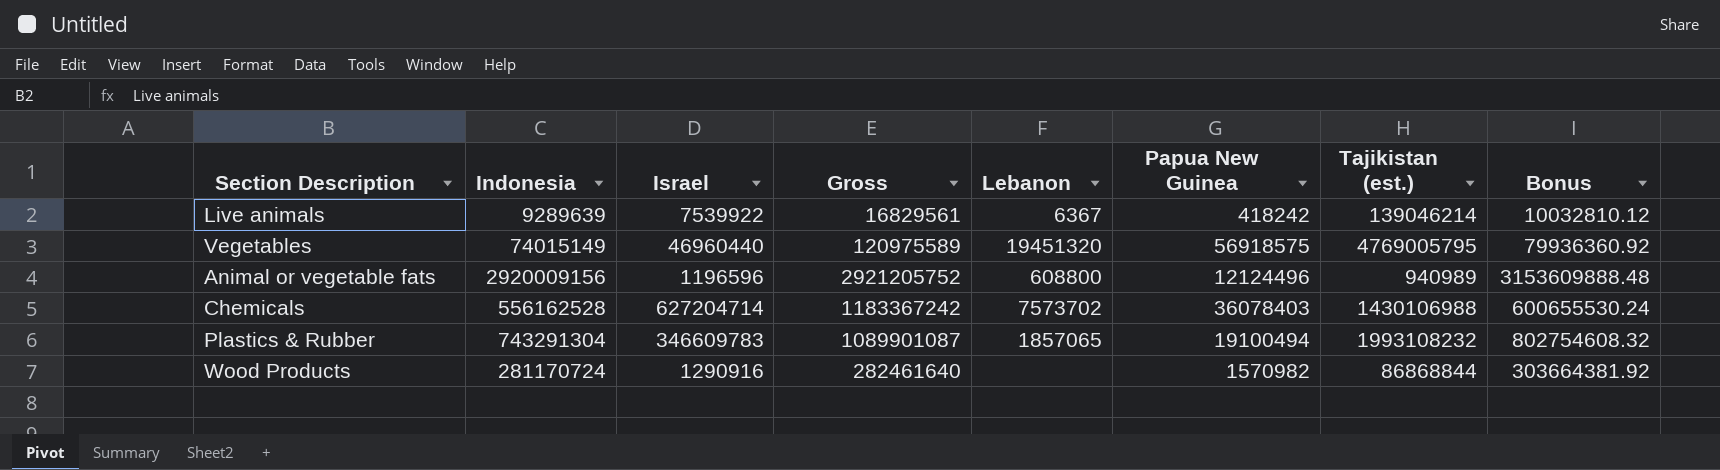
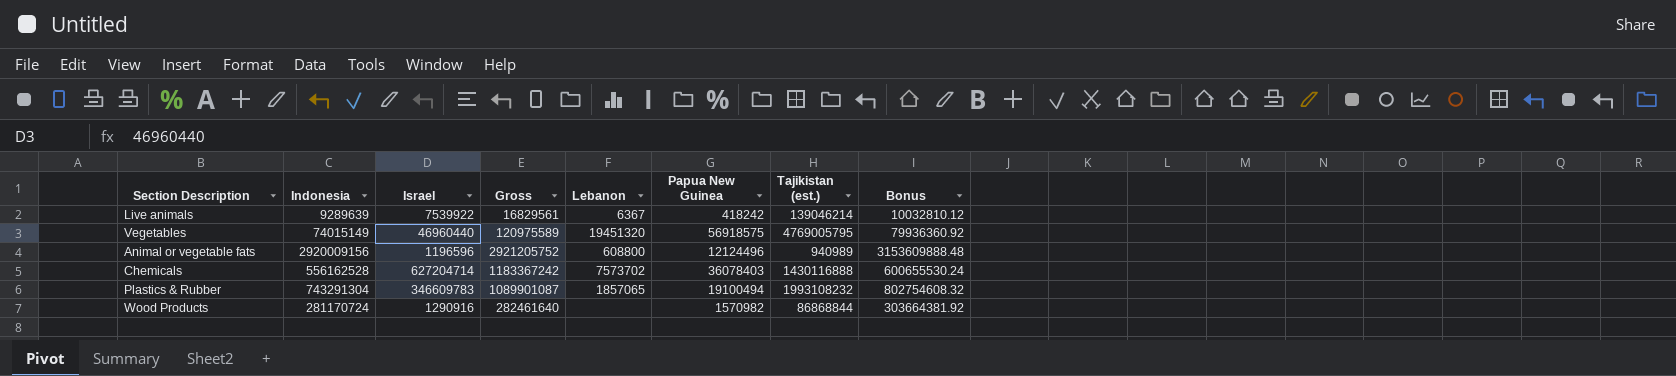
Chemicals | Tajikistan (est.): 1430106988 -> 1430116888

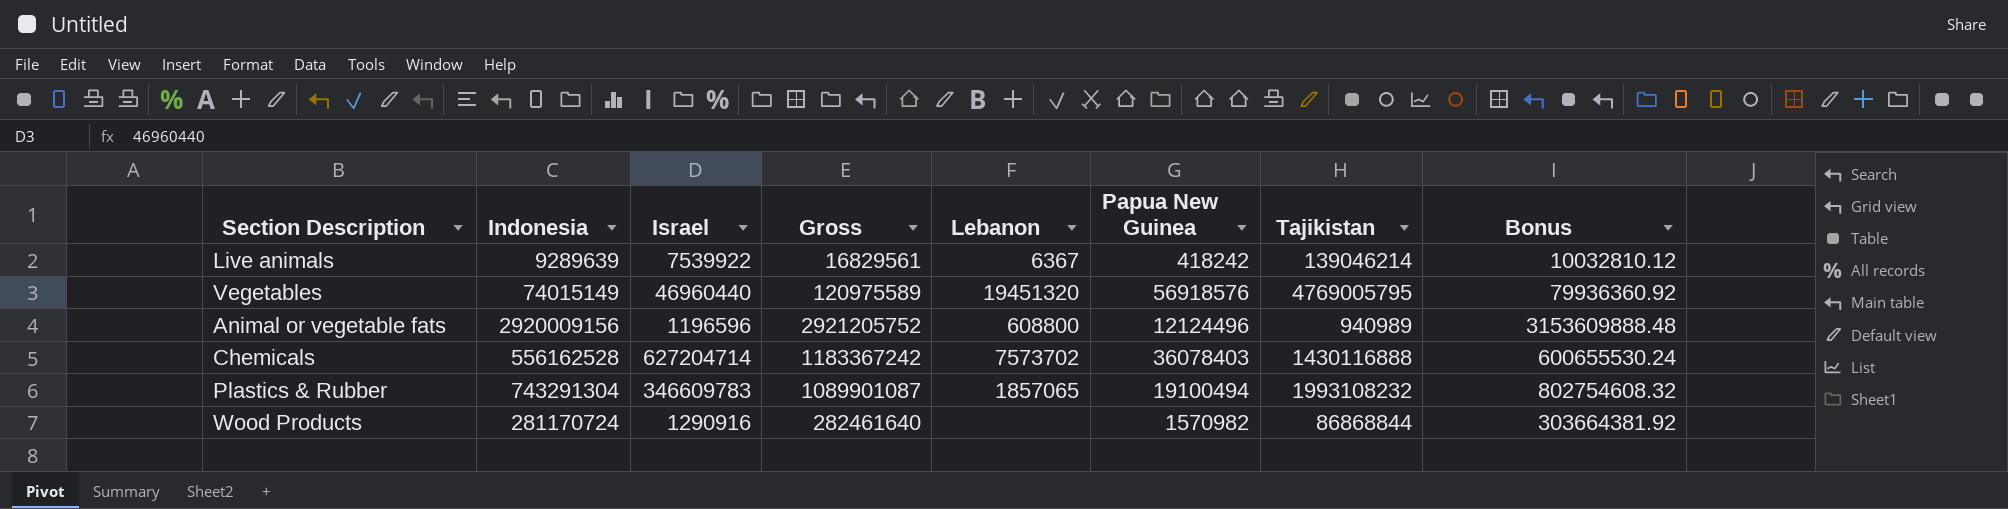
column name: Tajikistan (est.) -> Tajikistan
Vegetables | Papua New Guinea: 56918575 -> 56918576

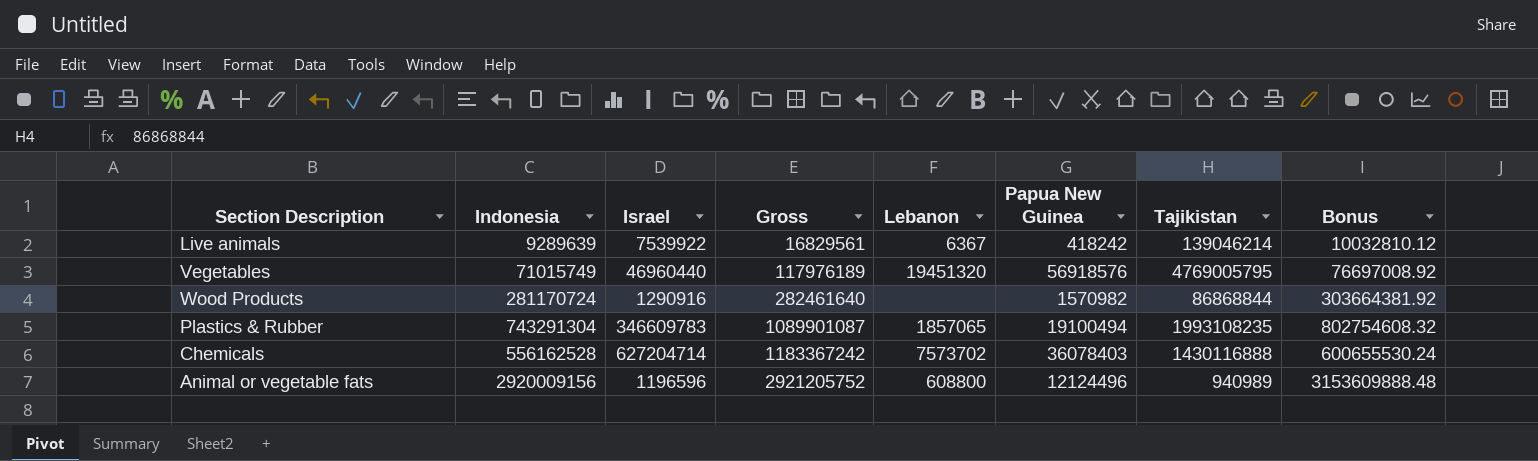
row order: none -> Gross ascending
Vegetables | Indonesia: 74015149 -> 71015749
Vegetables | Gross: 120975589 -> 117976189
Vegetables | Bonus: 79936360.92 -> 76697008.92
Plastics & Rubber | Tajikistan: 1993108232 -> 1993108235

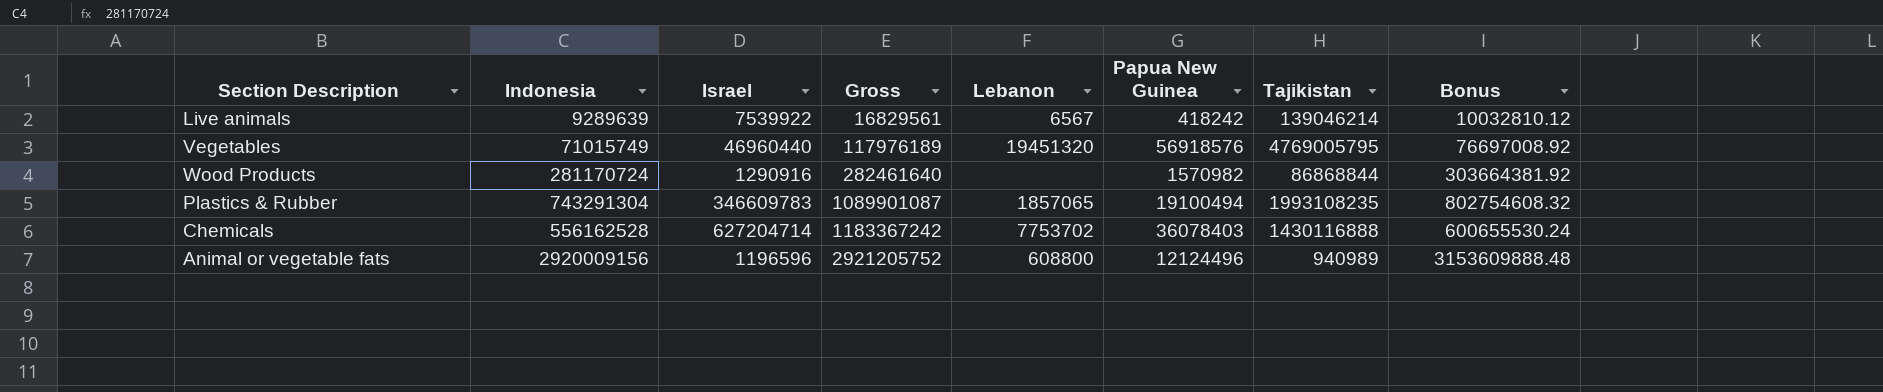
Live animals | Lebanon: 6367 -> 6567
Chemicals | Lebanon: 7573702 -> 7753702

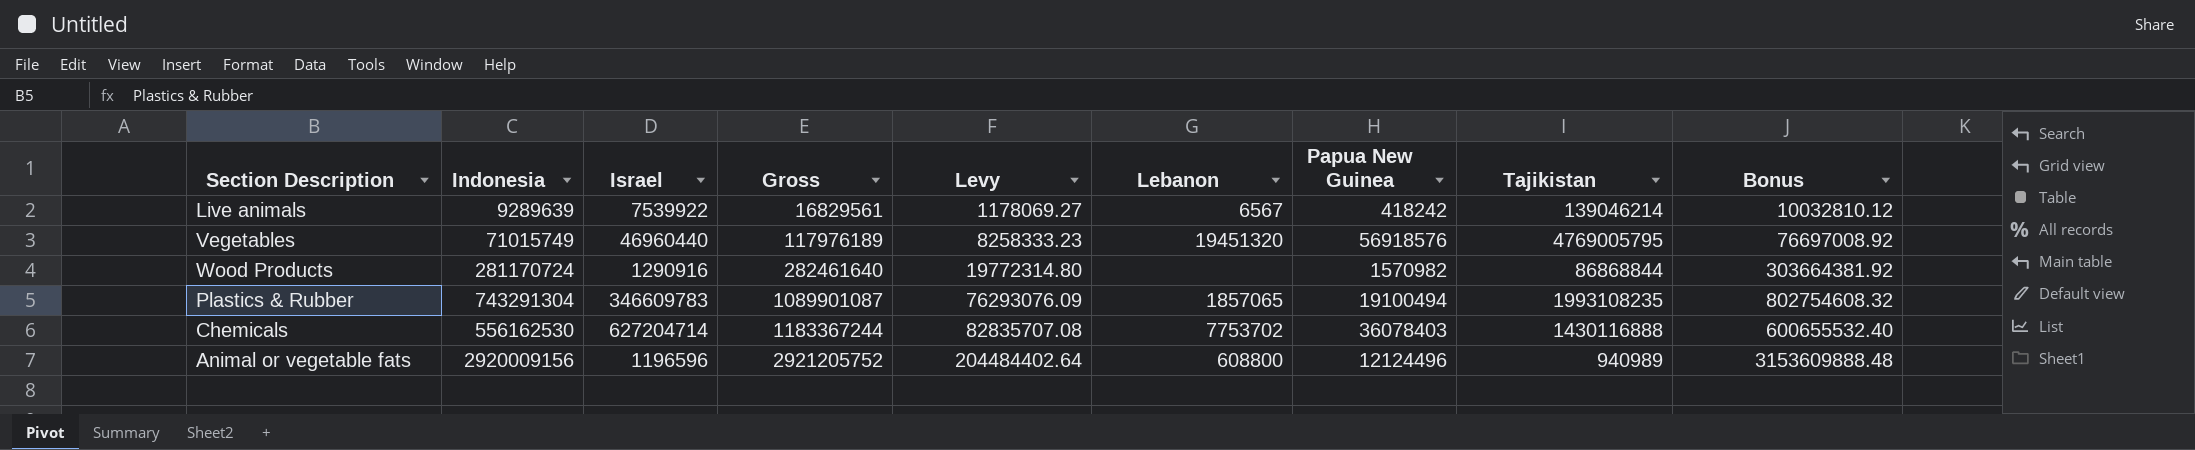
column Levy | formula: none -> [Gross] * 0.07
Chemicals | Indonesia: 556162528 -> 556162530
Chemicals | Gross: 1183367242 -> 1183367244
Chemicals | Bonus: 600655530.24 -> 600655532.40

